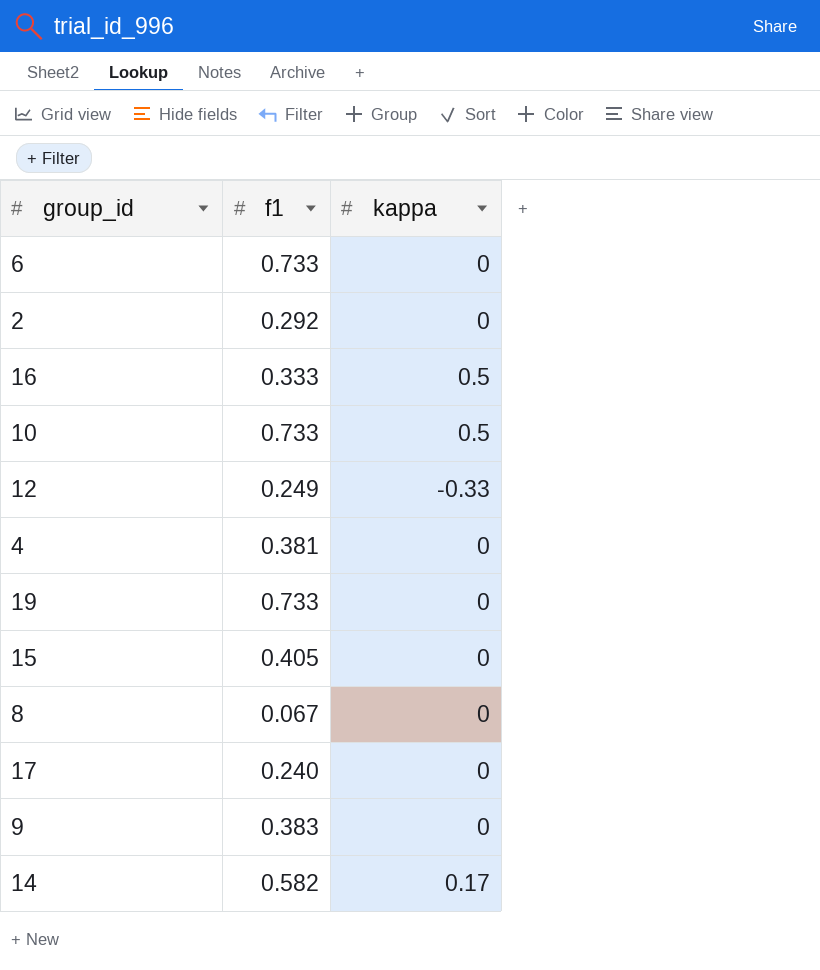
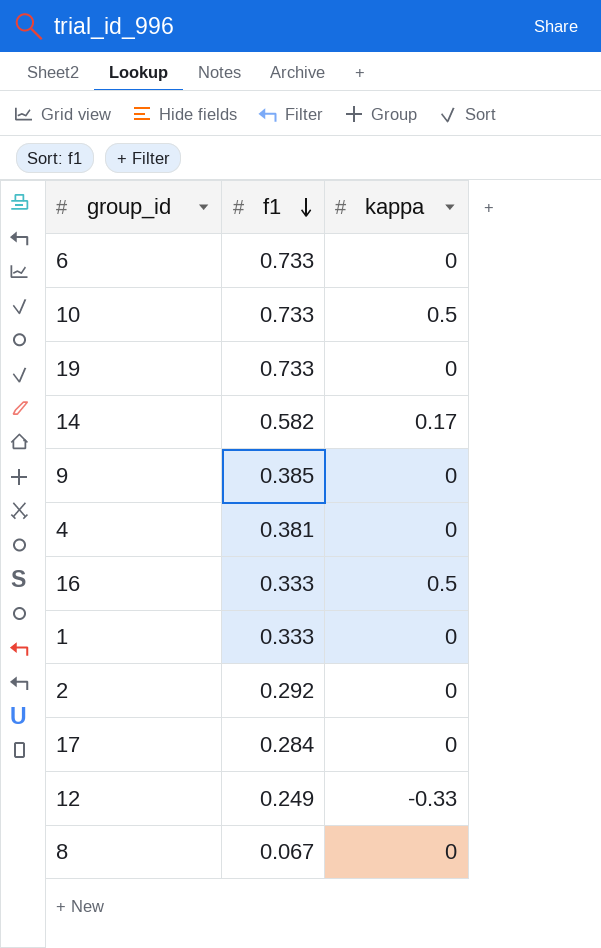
row order: none -> f1 descending
row 15: 0.405 | 0 -> none
9 | f1: 0.383 -> 0.385
row 1: none -> 0.333 | 0
17 | f1: 0.240 -> 0.284

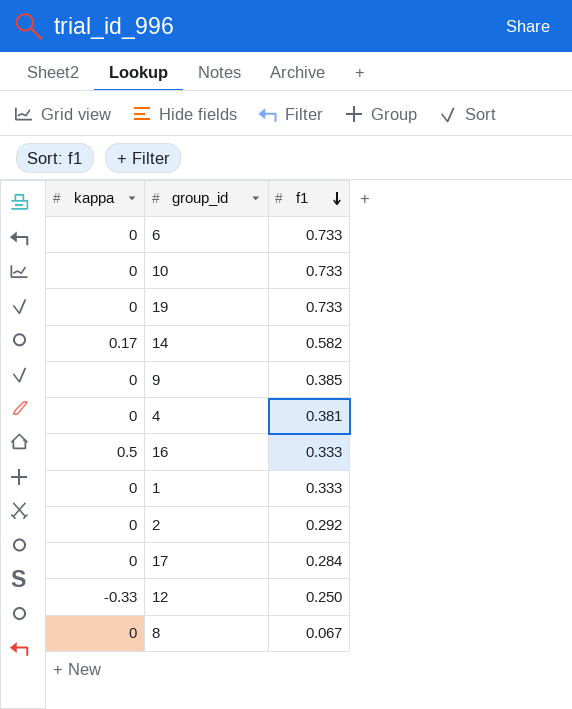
column kappa | position: 3 -> 1
10 | kappa: 0.5 -> 0
12 | f1: 0.249 -> 0.250

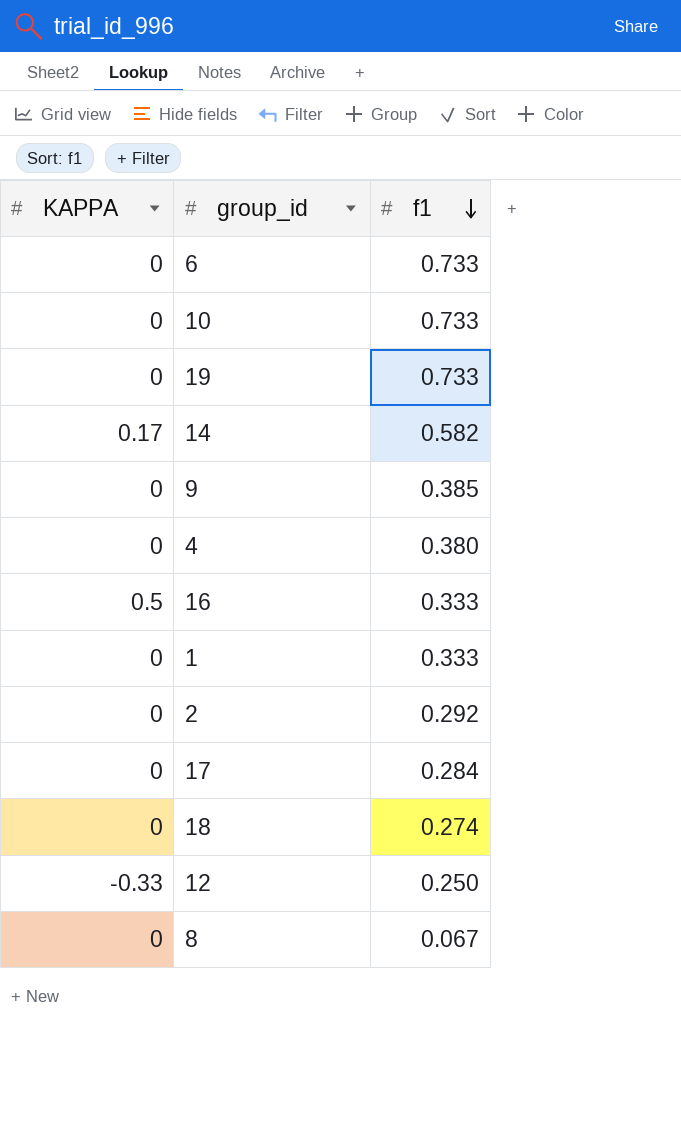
column name: kappa -> KAPPA
4 | f1: 0.381 -> 0.380
row 18: none -> 0 | 0.274

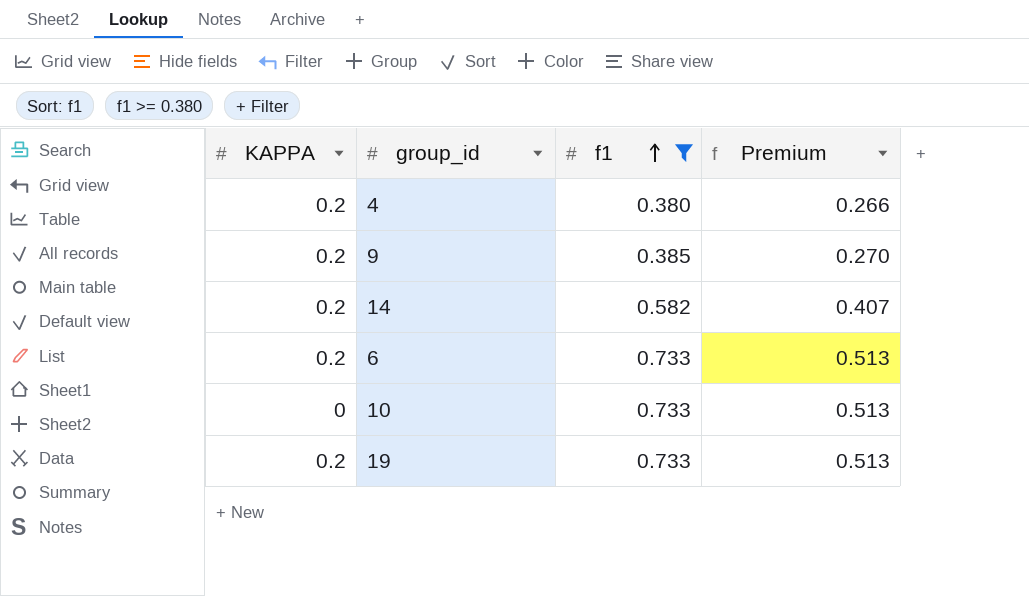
filter: none -> f1 >= 0.380
row order: f1 descending -> f1 ascending
column Premium | formula: none -> [f1] * 0.7
4 | KAPPA: 0 -> 0.2
9 | KAPPA: 0 -> 0.2
14 | KAPPA: 0.17 -> 0.2
6 | KAPPA: 0 -> 0.2
19 | KAPPA: 0 -> 0.2

